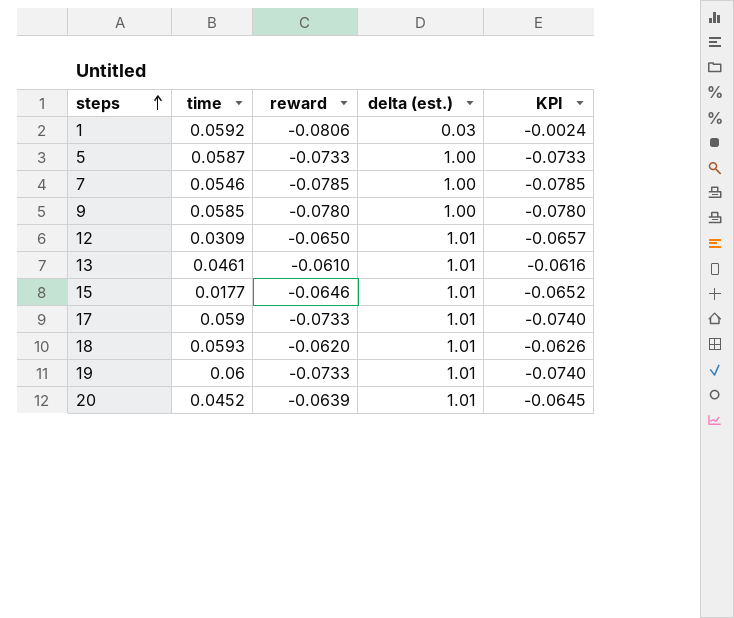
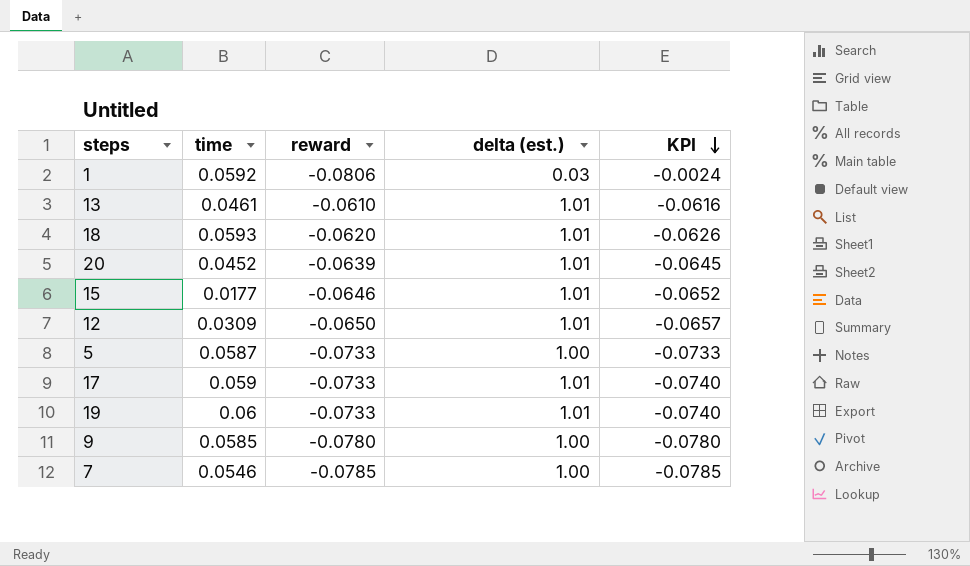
row order: steps ascending -> KPI descending

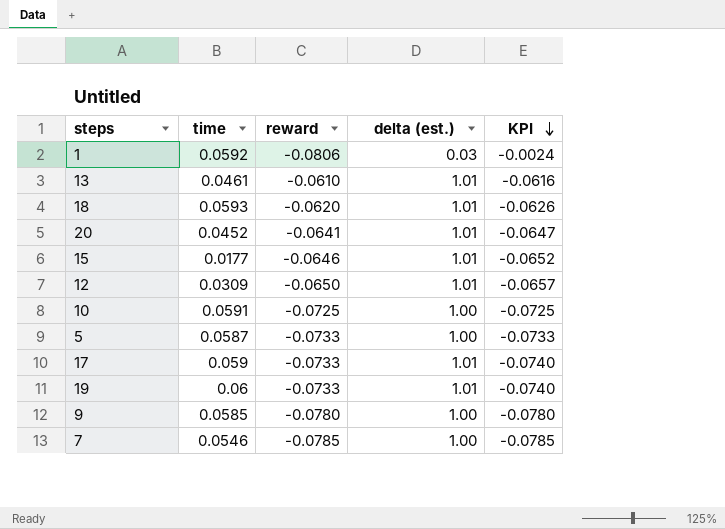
20 | reward: -0.0639 -> -0.0641
20 | KPI: -0.0645 -> -0.0647
row 10: none -> 0.0591 | -0.0725 | 1.00 | -0.0725

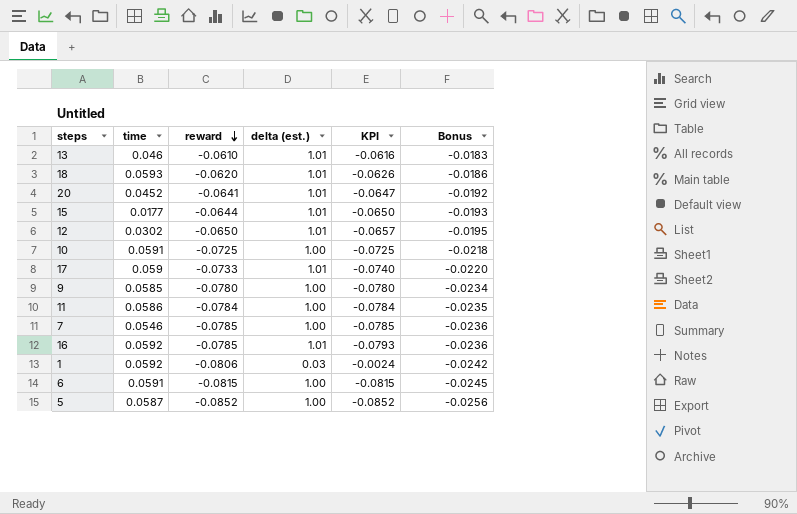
row order: KPI descending -> reward descending
column Bonus | formula: none -> [reward] * 0.3
row 19: 0.06 | -0.0733 | 1.01 | -0.0740 -> none
13 | time: 0.0461 -> 0.046
15 | reward: -0.0646 -> -0.0644
15 | KPI: -0.0652 -> -0.0650
12 | time: 0.0309 -> 0.0302
row 11: none -> 0.0586 | -0.0784 | 1.00 | -0.0784 | -0.0235
row 16: none -> 0.0592 | -0.0785 | 1.01 | -0.0793 | -0.0236
row 6: none -> 0.0591 | -0.0815 | 1.00 | -0.0815 | -0.0245
5 | reward: -0.0733 -> -0.0852
5 | KPI: -0.0733 -> -0.0852

